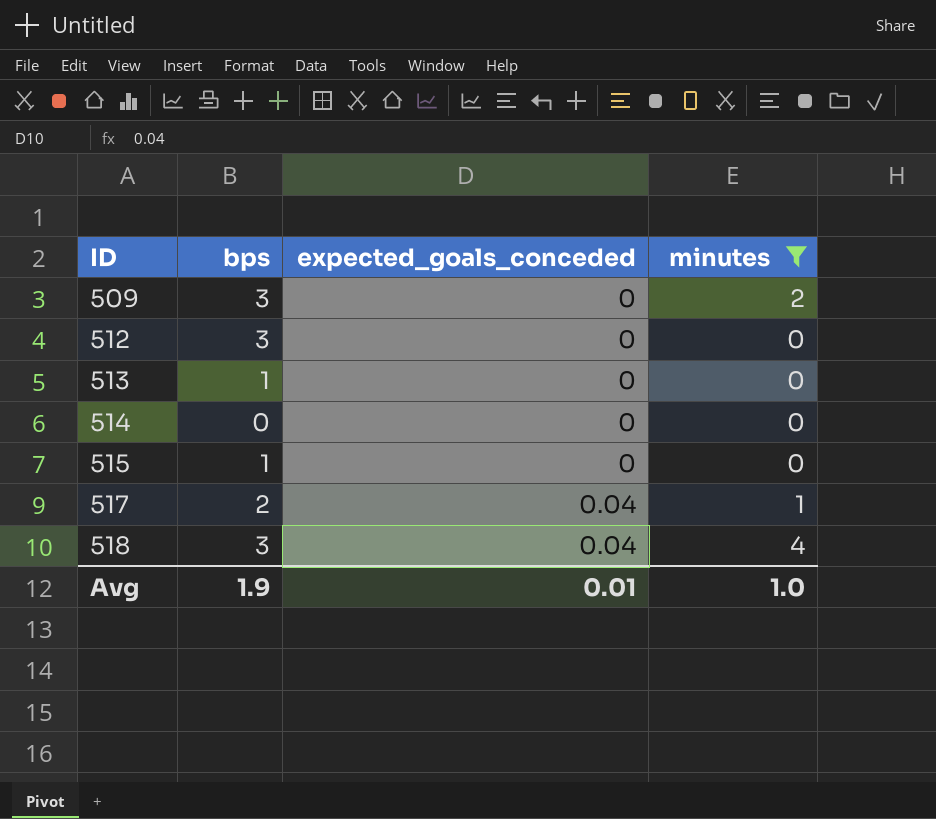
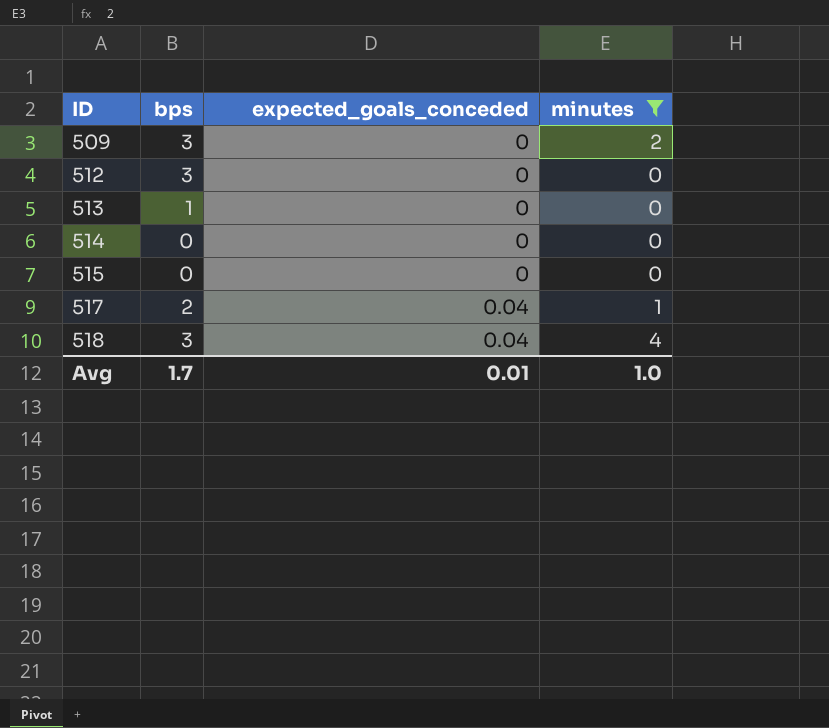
515 | bps: 1 -> 0
Avg | bps: 1.9 -> 1.7

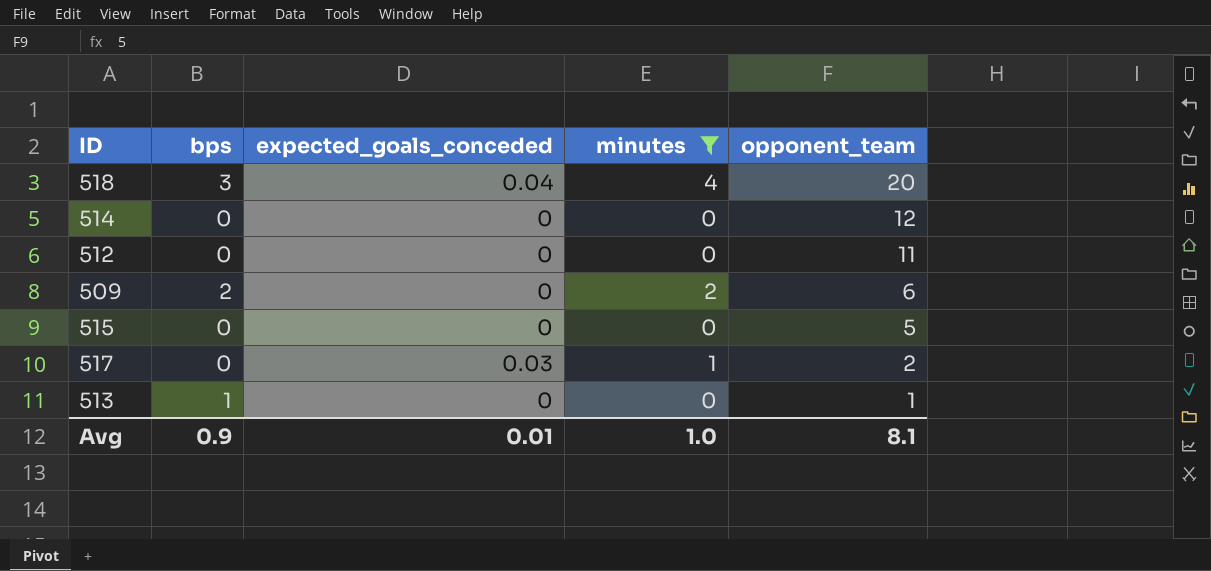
row order: ID ascending -> opponent_team descending
column opponent_team | position: none -> 5
512 | bps: 3 -> 0
509 | bps: 3 -> 2
517 | bps: 2 -> 0
517 | expected_goals_conceded: 0.04 -> 0.03
Avg | bps: 1.7 -> 0.9

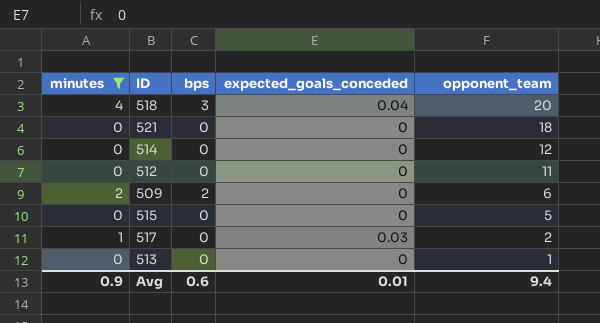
column minutes | position: 4 -> 1
row 521: none -> 0 | 0 | 0 | 18
513 | bps: 1 -> 0
Avg | minutes: 1.0 -> 0.9
Avg | bps: 0.9 -> 0.6
Avg | opponent_team: 8.1 -> 9.4

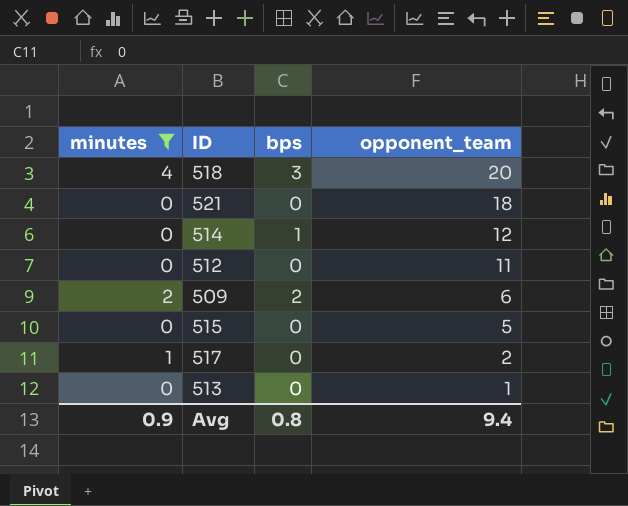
column expected_goals_conceded | position: 4 -> none
514 | bps: 0 -> 1
Avg | bps: 0.6 -> 0.8

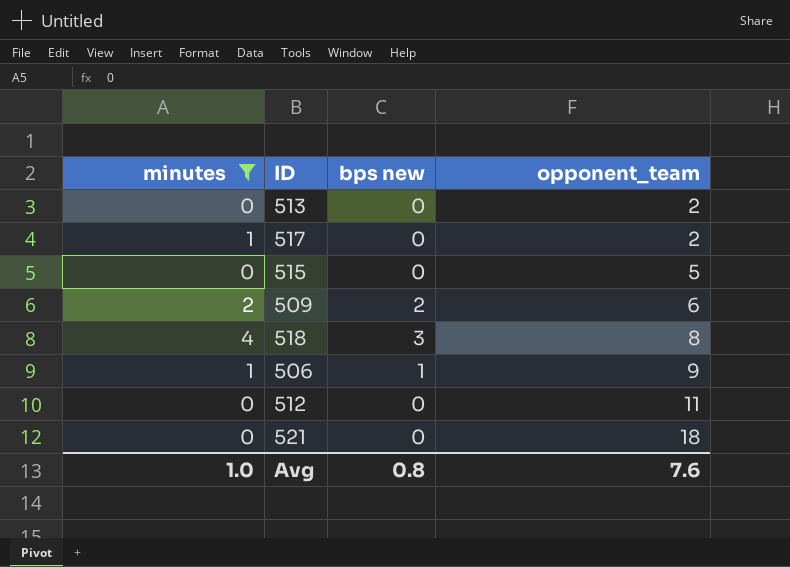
row order: opponent_team descending -> opponent_team ascending
column name: bps -> bps new
row 514: 0 | 1 | 12 -> none
513 | opponent_team: 1 -> 2
518 | opponent_team: 20 -> 8
row 506: none -> 1 | 1 | 9
Avg | minutes: 0.9 -> 1.0
Avg | opponent_team: 9.4 -> 7.6

